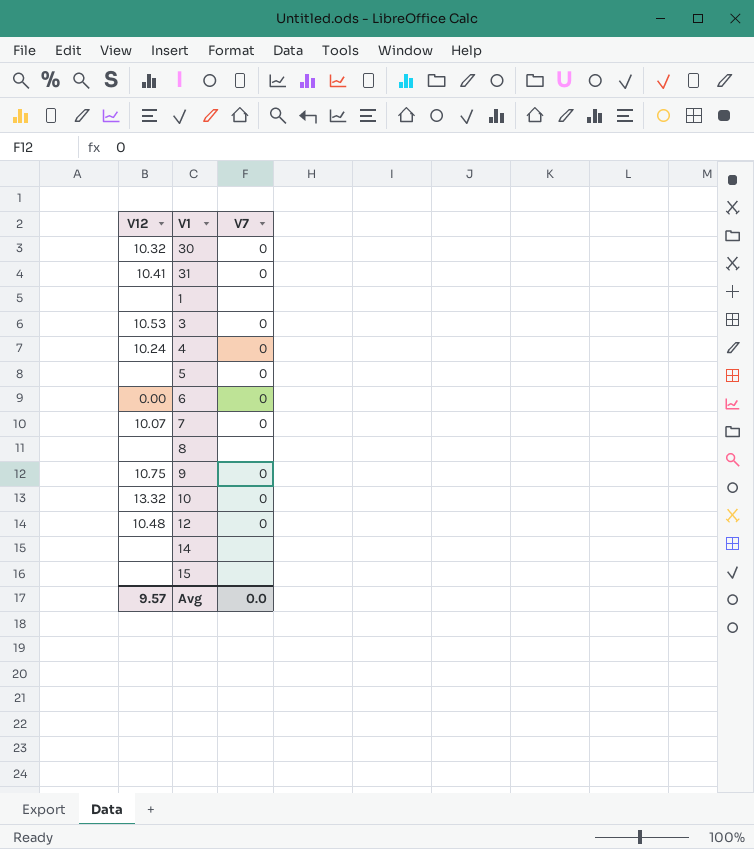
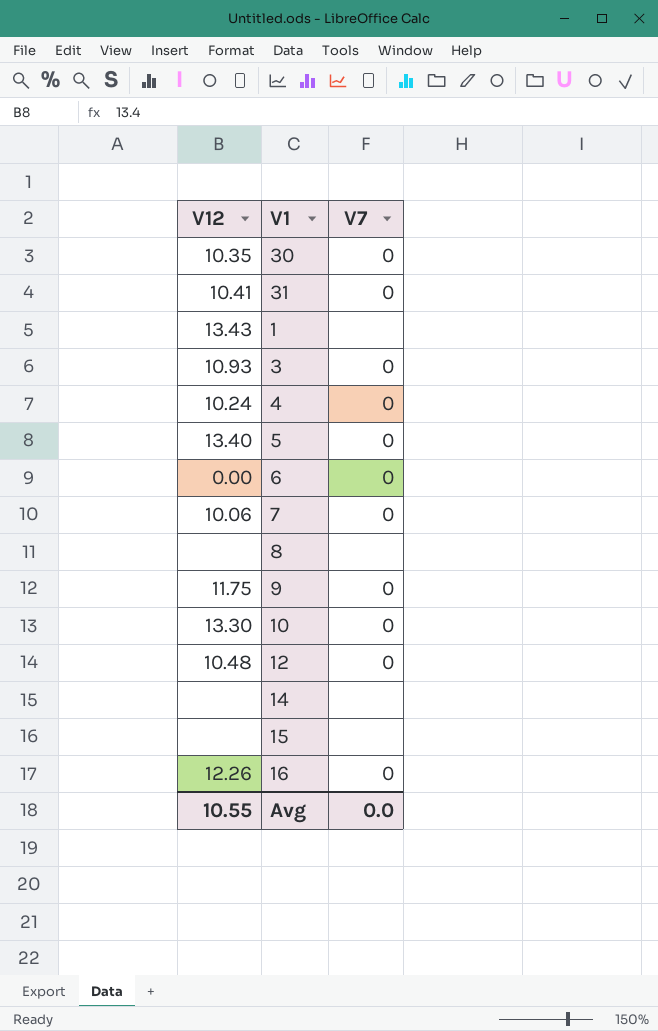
30 | V12: 10.32 -> 10.35
1 | V12: none -> 13.43
3 | V12: 10.53 -> 10.93
5 | V12: none -> 13.40
7 | V12: 10.07 -> 10.06
9 | V12: 10.75 -> 11.75
10 | V12: 13.32 -> 13.30
row 16: none -> 12.26 | 0
Avg | V12: 9.57 -> 10.55

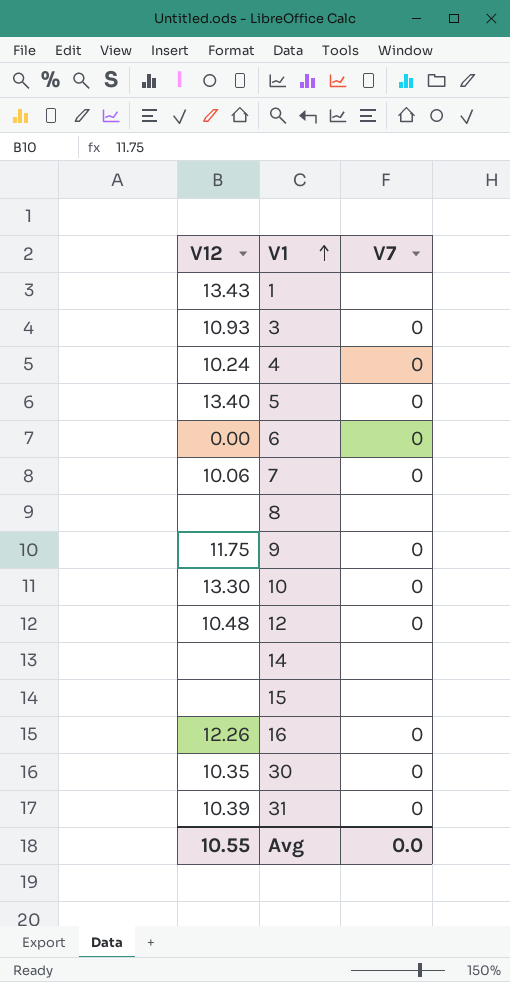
row order: none -> V1 ascending
31 | V12: 10.41 -> 10.39

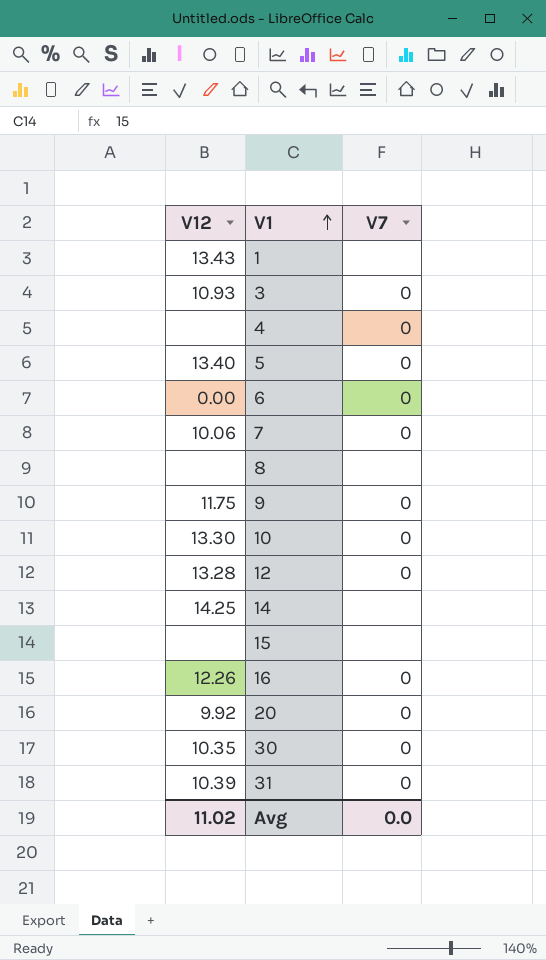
4 | V12: 10.24 -> none
12 | V12: 10.48 -> 13.28
14 | V12: none -> 14.25
row 20: none -> 9.92 | 0
Avg | V12: 10.55 -> 11.02

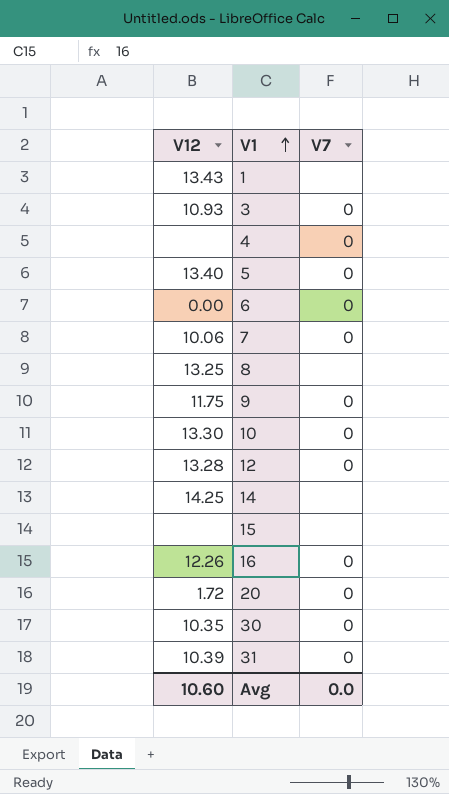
8 | V12: none -> 13.25
20 | V12: 9.92 -> 1.72
Avg | V12: 11.02 -> 10.60

